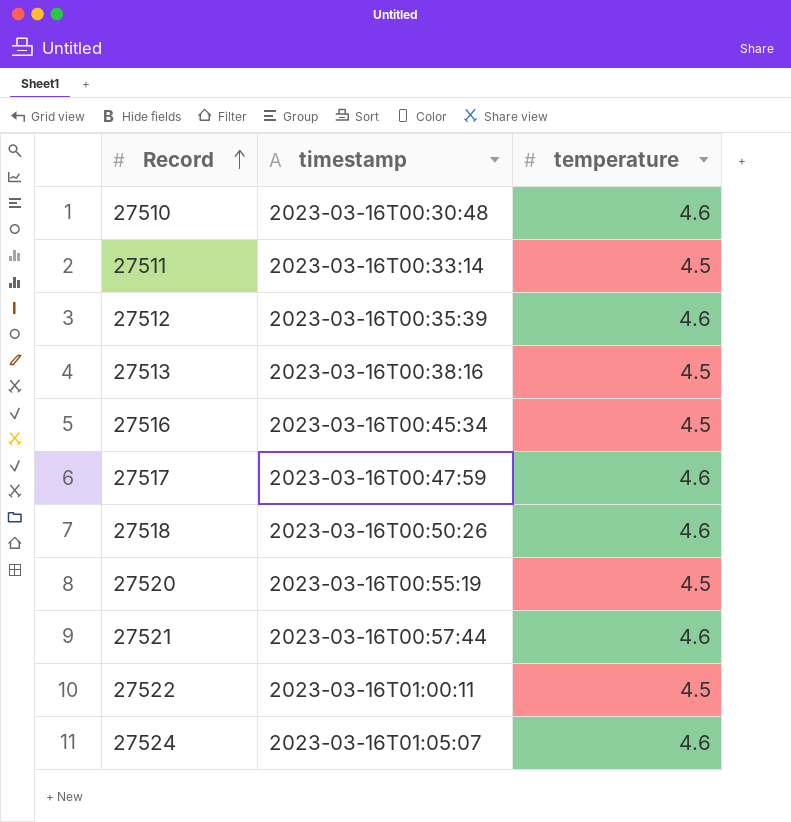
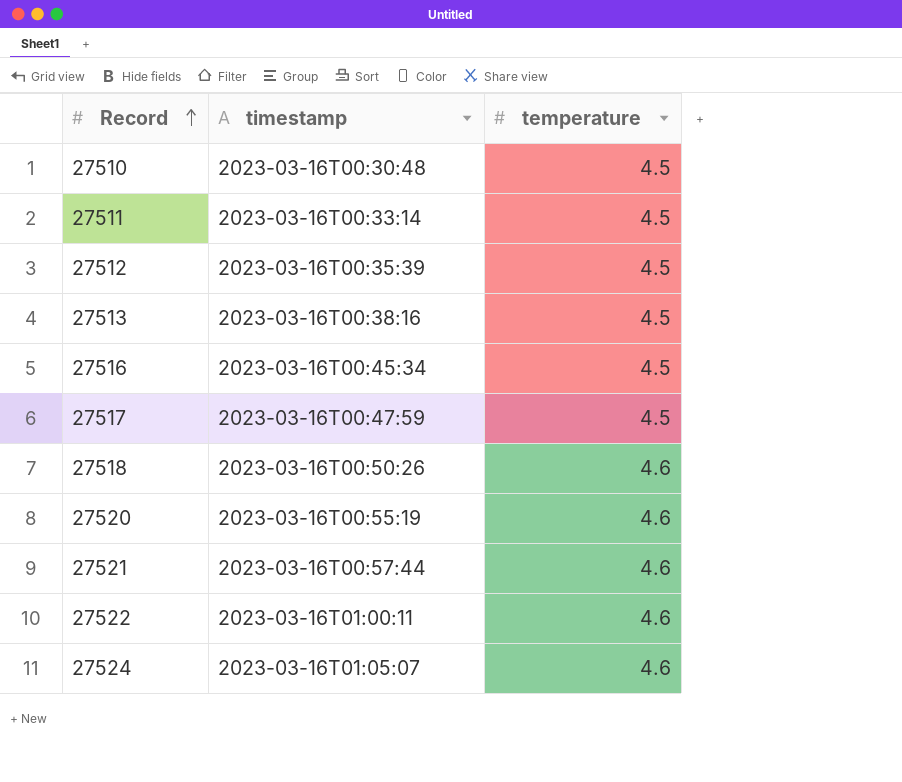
27510 | temperature: 4.6 -> 4.5
27512 | temperature: 4.6 -> 4.5
27517 | temperature: 4.6 -> 4.5
27520 | temperature: 4.5 -> 4.6
27522 | temperature: 4.5 -> 4.6

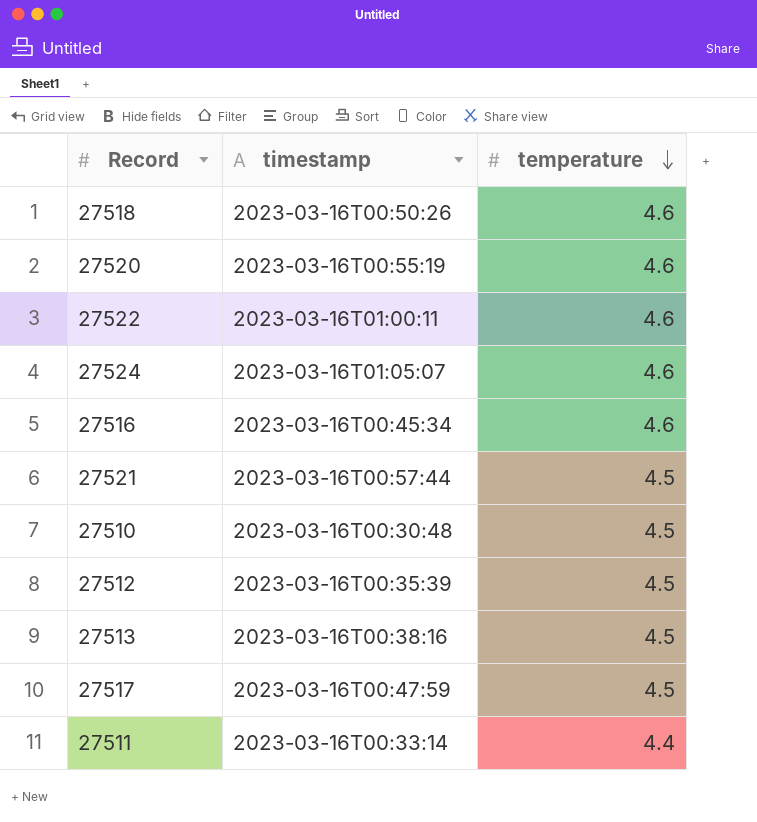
row order: Record ascending -> temperature descending
27516 | temperature: 4.5 -> 4.6
27521 | temperature: 4.6 -> 4.5
27511 | temperature: 4.5 -> 4.4

